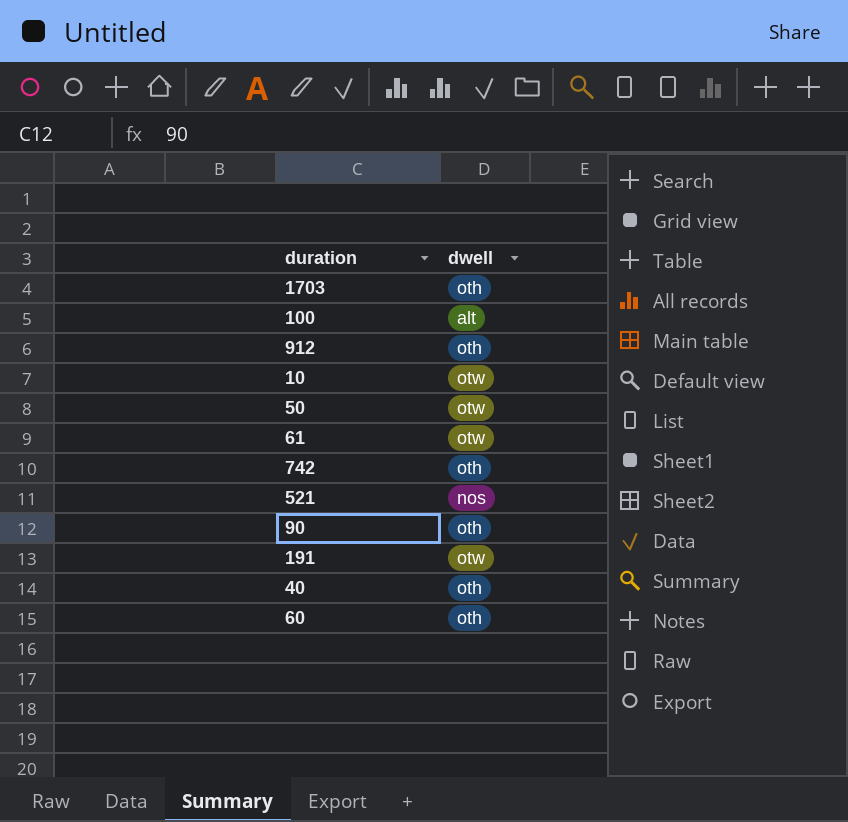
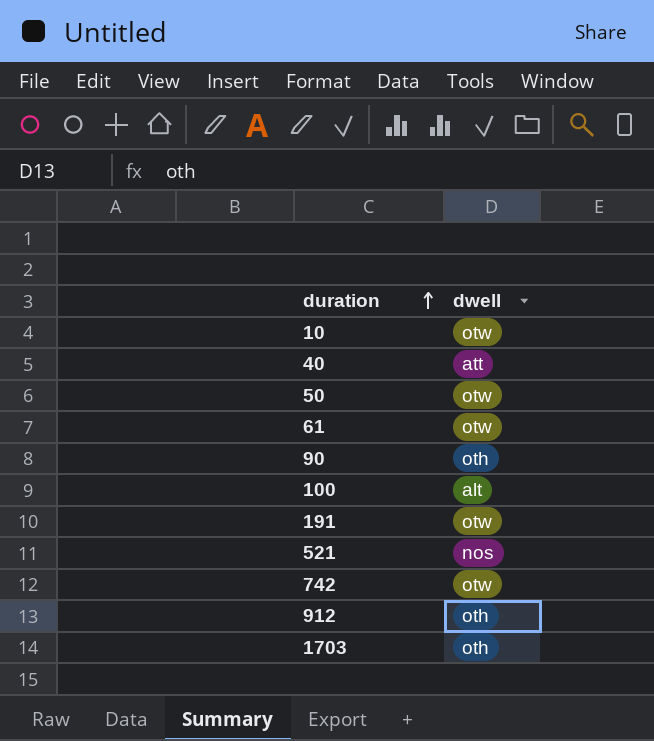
row order: none -> duration ascending
row 60: oth -> none
40 | dwell: oth -> att
742 | dwell: oth -> otw

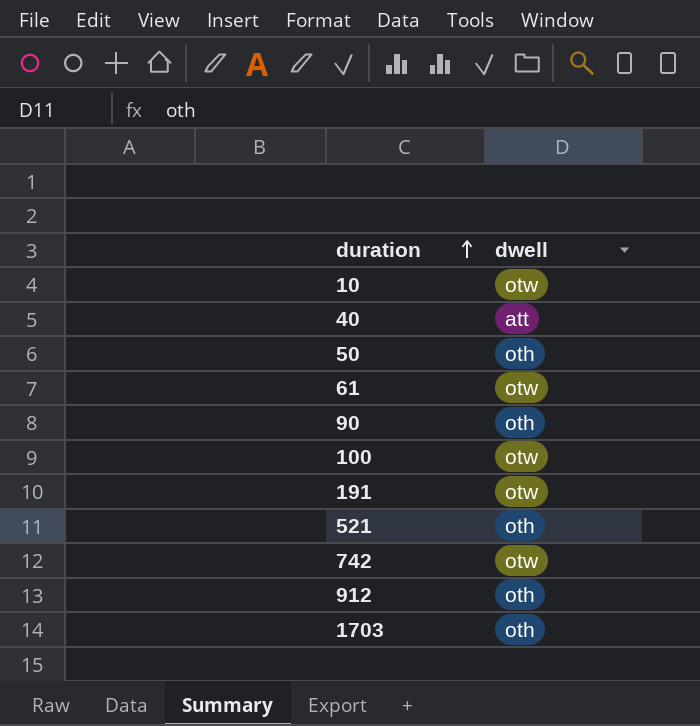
50 | dwell: otw -> oth
100 | dwell: alt -> otw
521 | dwell: nos -> oth

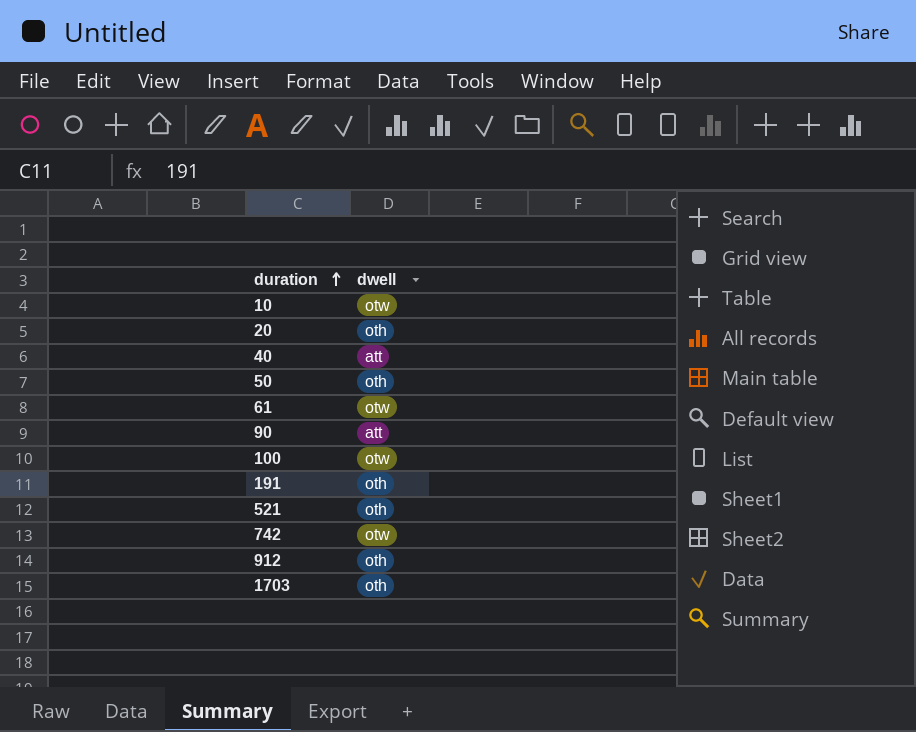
row 20: none -> oth
90 | dwell: oth -> att
191 | dwell: otw -> oth

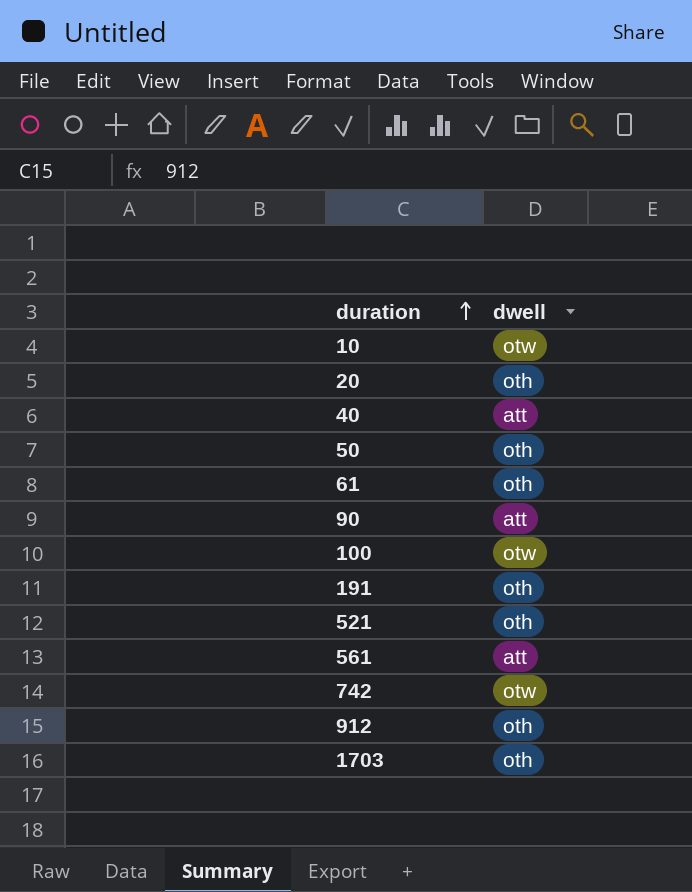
61 | dwell: otw -> oth
row 561: none -> att

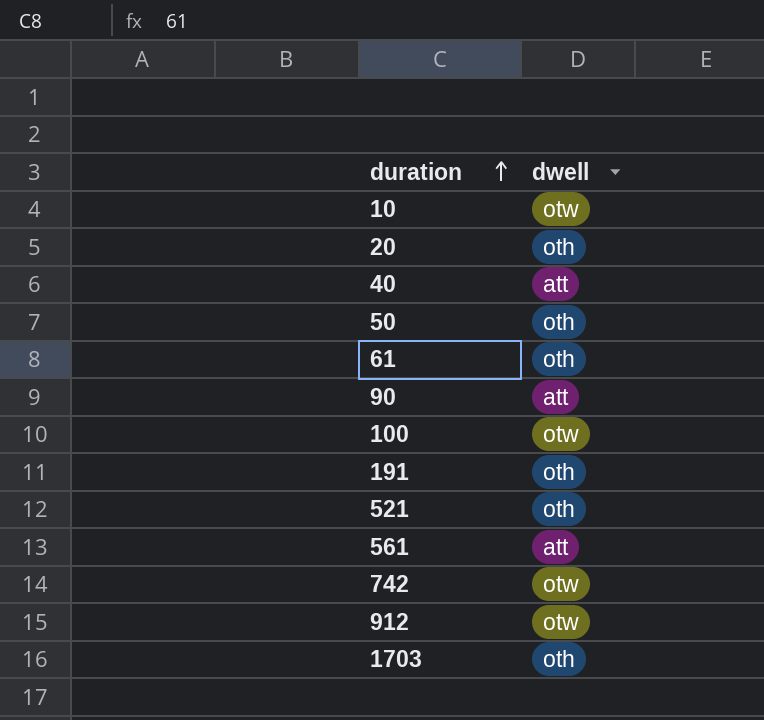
912 | dwell: oth -> otw

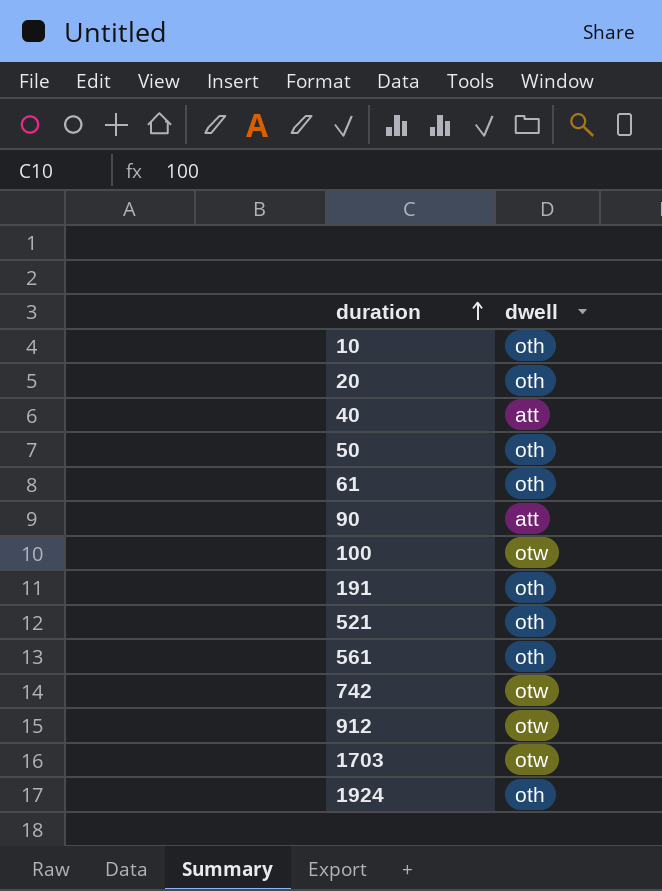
10 | dwell: otw -> oth
561 | dwell: att -> oth
1703 | dwell: oth -> otw
row 1924: none -> oth

